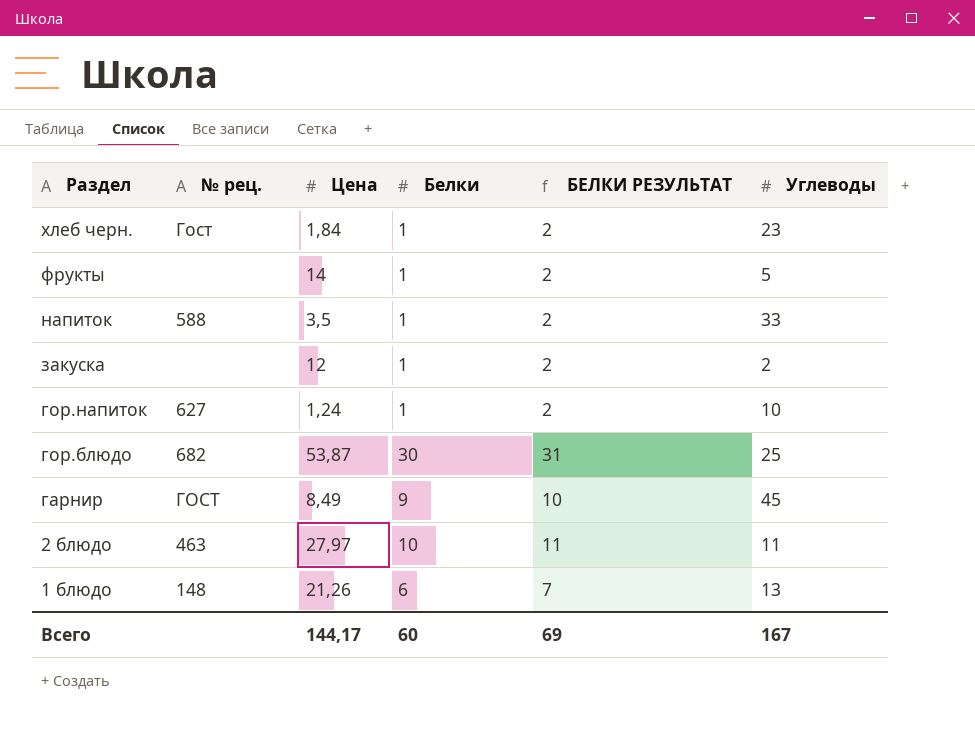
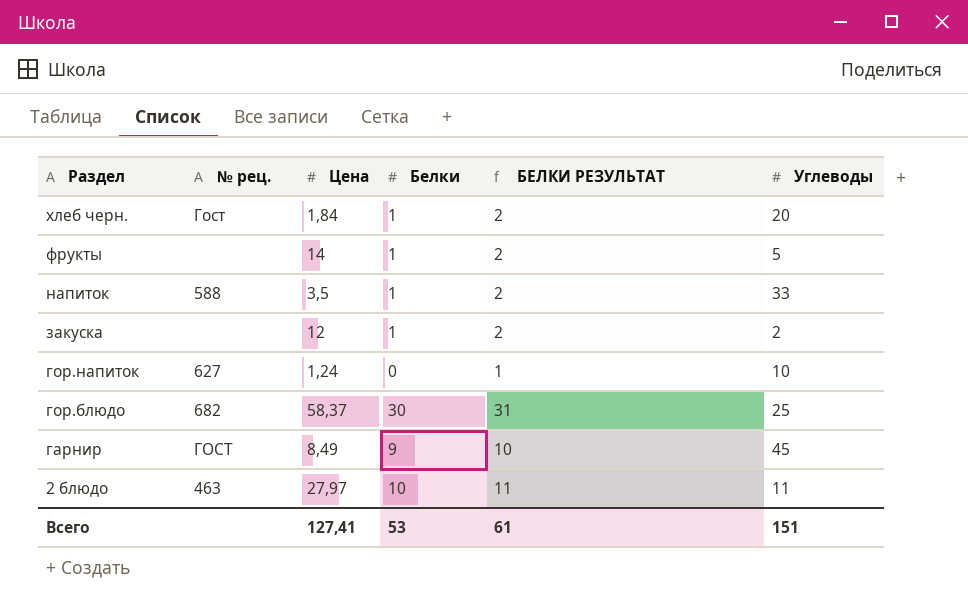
row 1 блюдо: 148 | 21,26 | 6 | 7 | 13 -> none
хлеб черн. | Углеводы: 23 -> 20
гор.напиток | Белки: 1 -> 0
гор.напиток | БЕЛКИ РЕЗУЛЬТАТ: 2 -> 1
гор.блюдо | Цена: 53,87 -> 58,37
Всего | Цена: 144,17 -> 127,41
Всего | Белки: 60 -> 53
Всего | БЕЛКИ РЕЗУЛЬТАТ: 69 -> 61
Всего | Углеводы: 167 -> 151

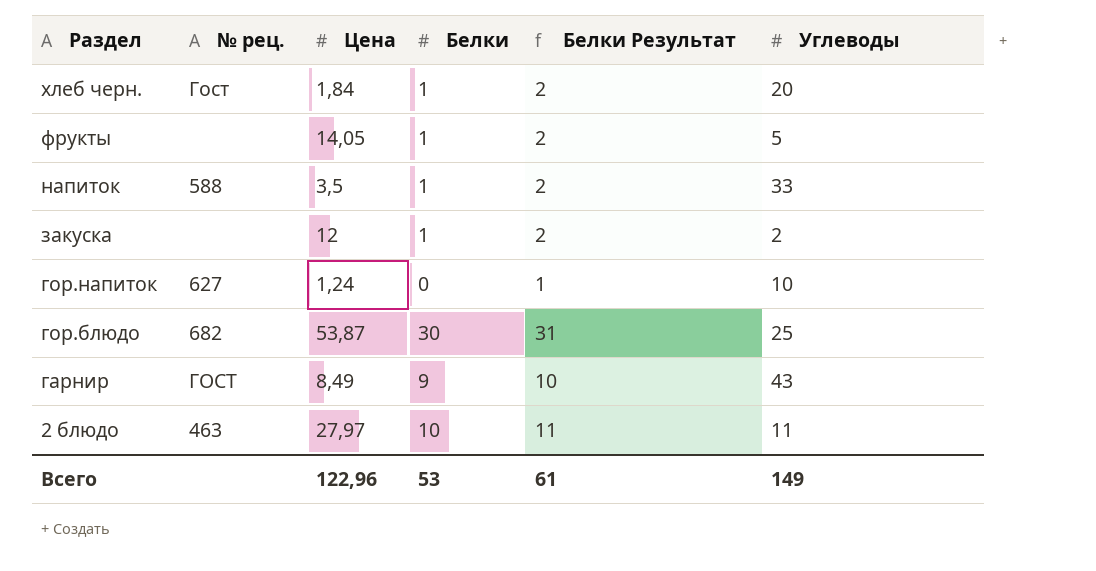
column name: БЕЛКИ РЕЗУЛЬТАТ -> Белки Результат
фрукты | Цена: 14 -> 14,05
гор.блюдо | Цена: 58,37 -> 53,87
гарнир | Углеводы: 45 -> 43
Всего | Цена: 127,41 -> 122,96
Всего | Углеводы: 151 -> 149

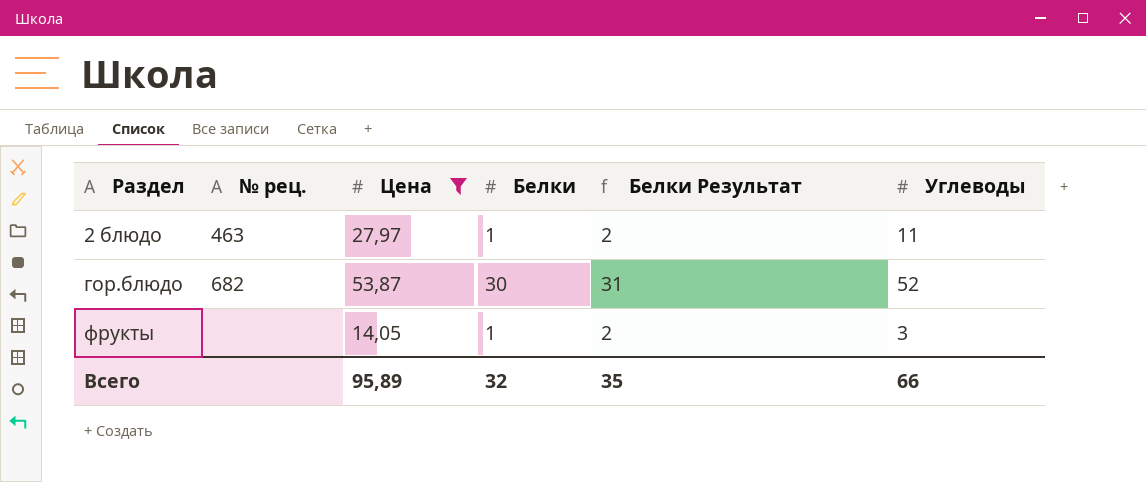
filter: none -> Цена >= 14,05
row order: Раздел descending -> Раздел ascending
2 блюдо | Белки: 10 -> 1
2 блюдо | Белки Результат: 11 -> 2
гор.блюдо | Углеводы: 25 -> 52
фрукты | Углеводы: 5 -> 3
Всего | Цена: 122,96 -> 95,89
Всего | Белки: 53 -> 32
Всего | Белки Результат: 61 -> 35
Всего | Углеводы: 149 -> 66

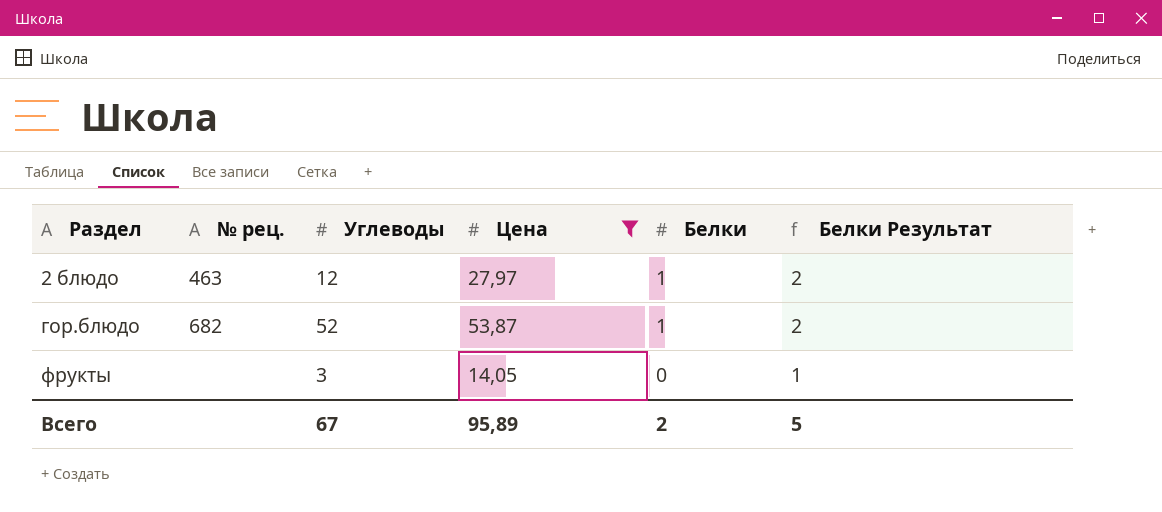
column Углеводы | position: 6 -> 3
2 блюдо | Углеводы: 11 -> 12
гор.блюдо | Белки: 30 -> 1
гор.блюдо | Белки Результат: 31 -> 2
фрукты | Белки: 1 -> 0
фрукты | Белки Результат: 2 -> 1
Всего | Углеводы: 66 -> 67
Всего | Белки: 32 -> 2
Всего | Белки Результат: 35 -> 5

